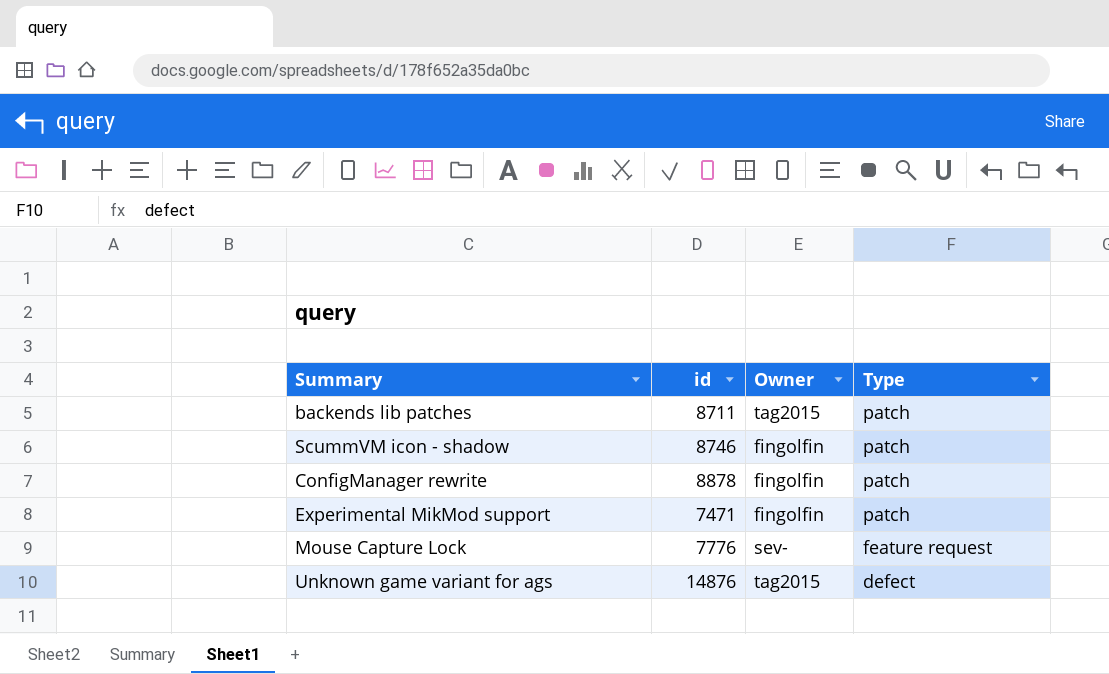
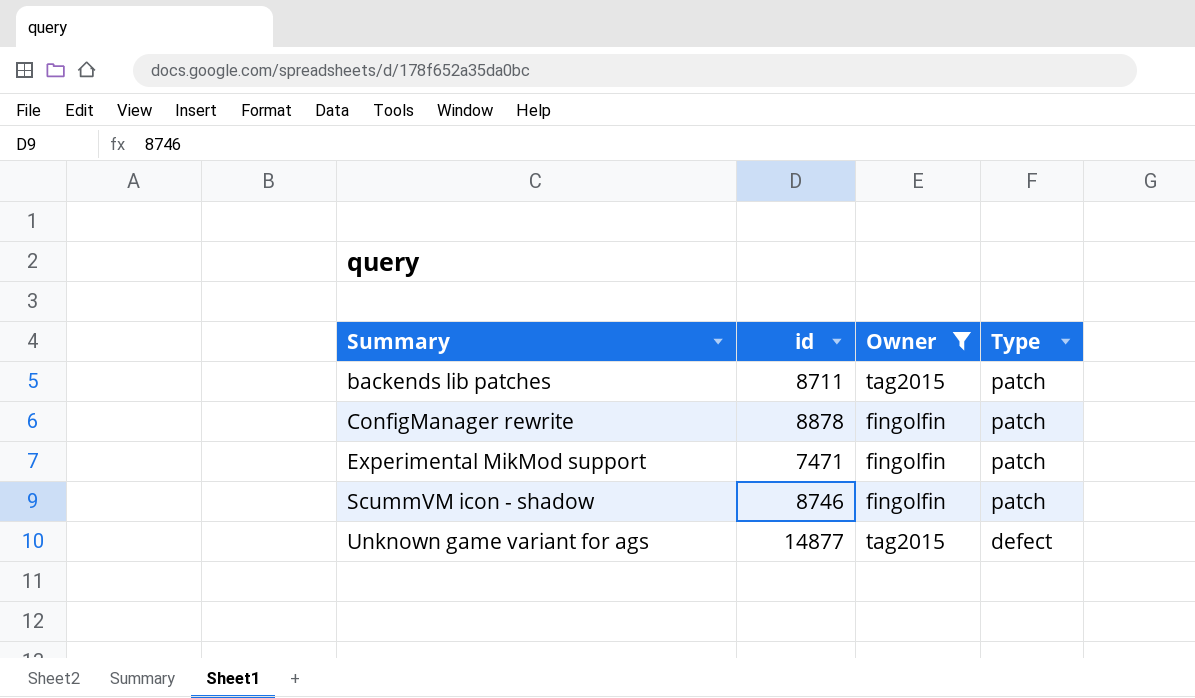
filter: none -> Owner != sev-
row order: Type descending -> Summary ascending
Unknown game variant for ags | id: 14876 -> 14877

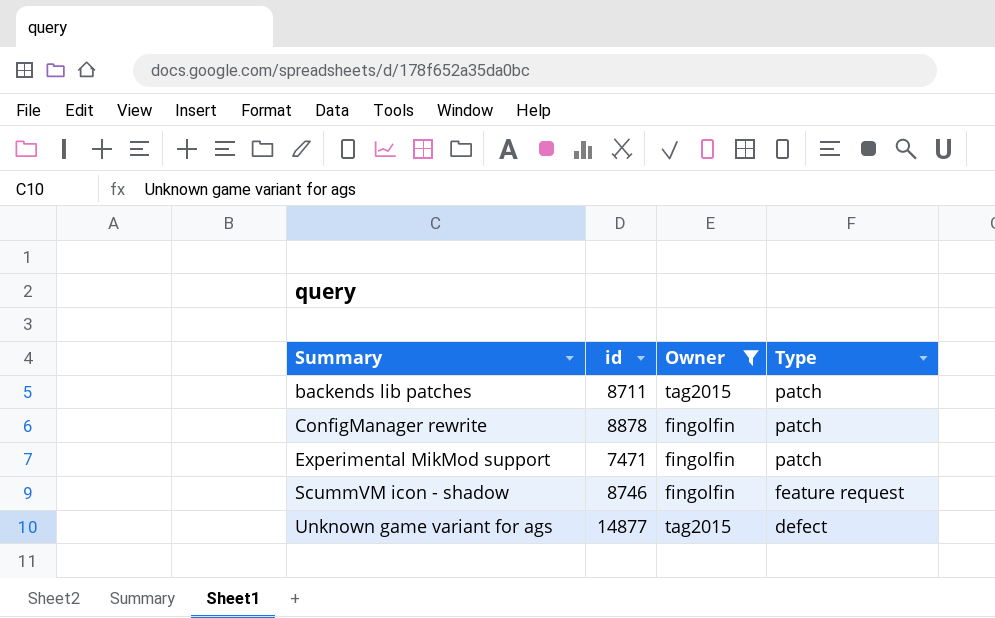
ScummVM icon - shadow | Type: patch -> feature request

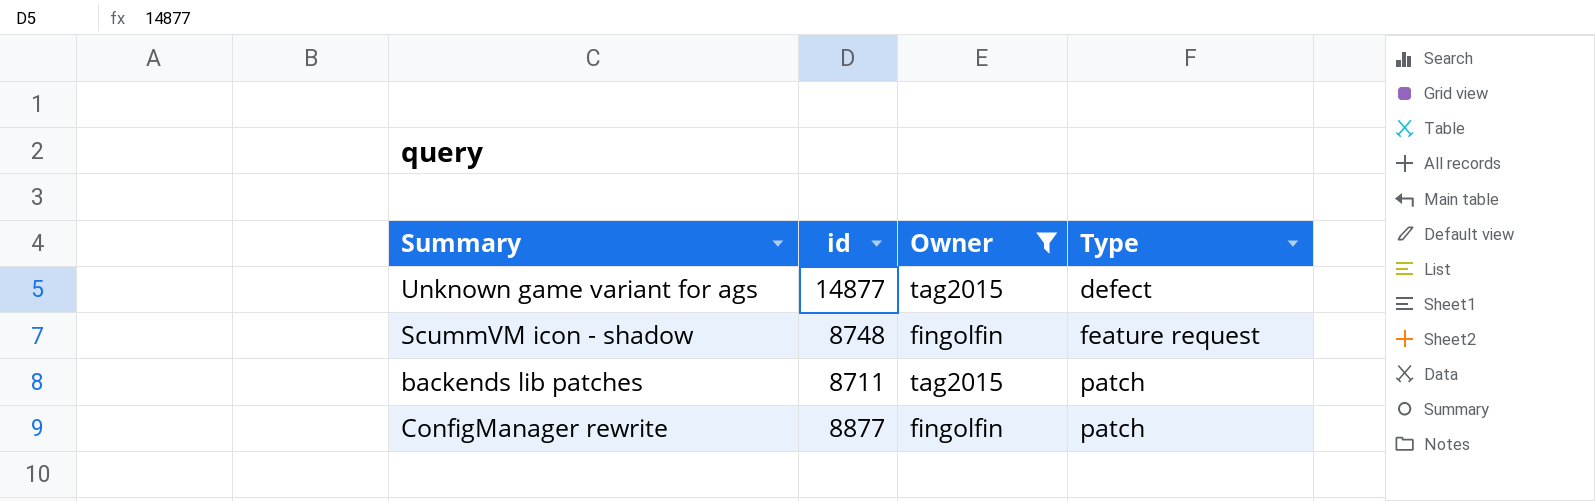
row order: Summary ascending -> Type ascending
row Experimental MikMod support: 7471 | fingolfin | patch -> none
ScummVM icon - shadow | id: 8746 -> 8748
ConfigManager rewrite | id: 8878 -> 8877

